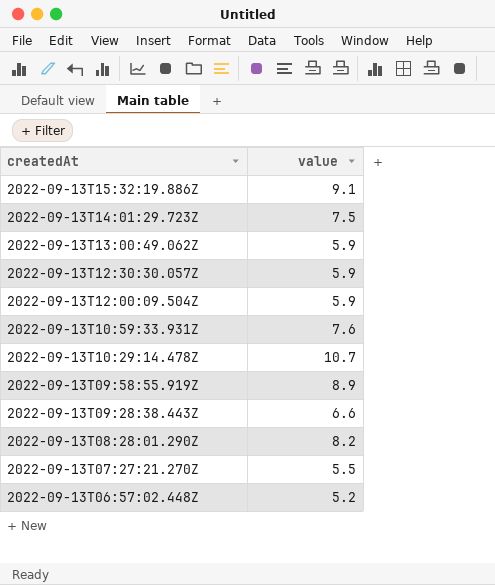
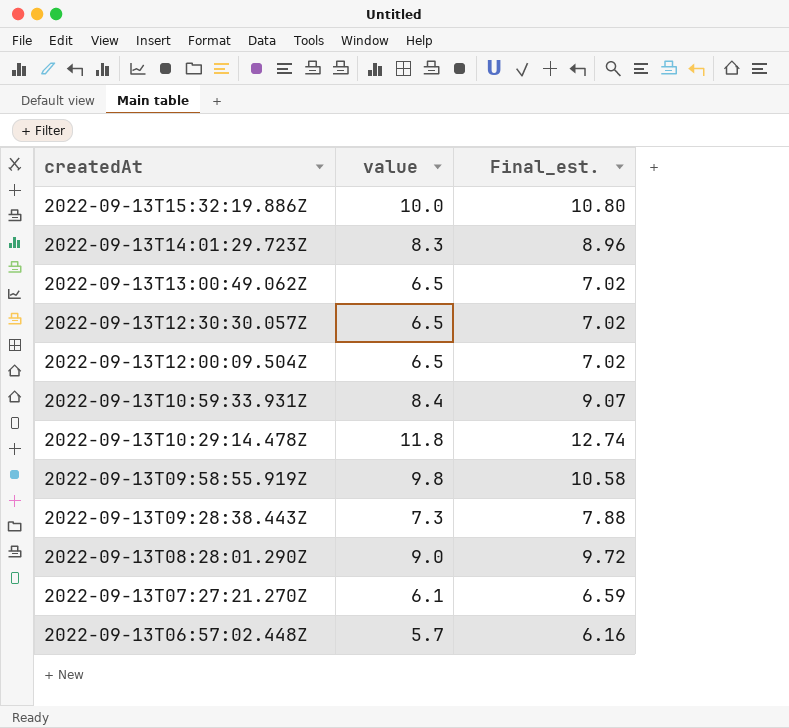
column Final_est. | formula: none -> [value] * 1.08
2022-09-13T15:32:19.886Z | value: 9.1 -> 10.0
2022-09-13T14:01:29.723Z | value: 7.5 -> 8.3
2022-09-13T13:00:49.062Z | value: 5.9 -> 6.5
2022-09-13T12:30:30.057Z | value: 5.9 -> 6.5
2022-09-13T12:00:09.504Z | value: 5.9 -> 6.5
2022-09-13T10:59:33.931Z | value: 7.6 -> 8.4
2022-09-13T10:29:14.478Z | value: 10.7 -> 11.8
2022-09-13T09:58:55.919Z | value: 8.9 -> 9.8
2022-09-13T09:28:38.443Z | value: 6.6 -> 7.3
2022-09-13T08:28:01.290Z | value: 8.2 -> 9.0
2022-09-13T07:27:21.270Z | value: 5.5 -> 6.1
2022-09-13T06:57:02.448Z | value: 5.2 -> 5.7

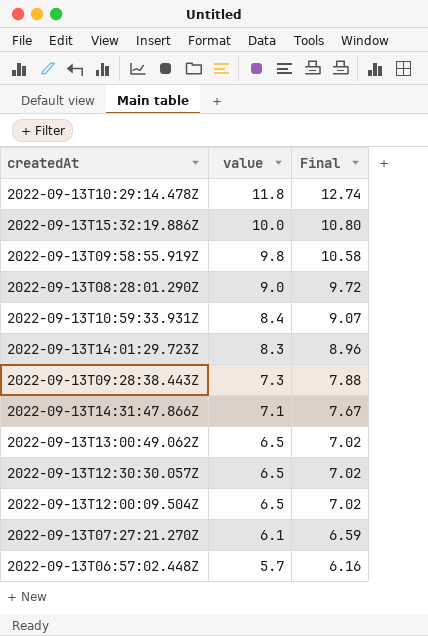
row order: createdAt descending -> value descending
column name: Final_est. -> Final
row 2022-09-13T14:31:47.866Z: none -> 7.1 | 7.67

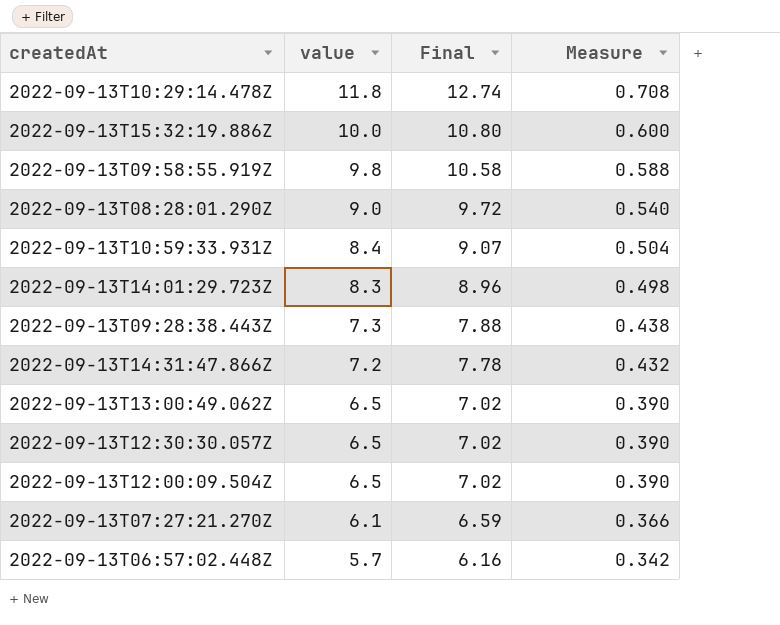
column Measure | formula: none -> [value] * 0.06
2022-09-13T14:31:47.866Z | value: 7.1 -> 7.2
2022-09-13T14:31:47.866Z | Final: 7.67 -> 7.78

